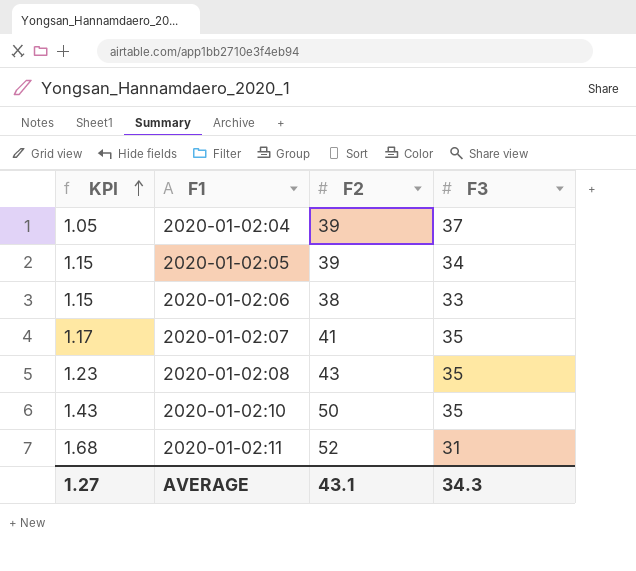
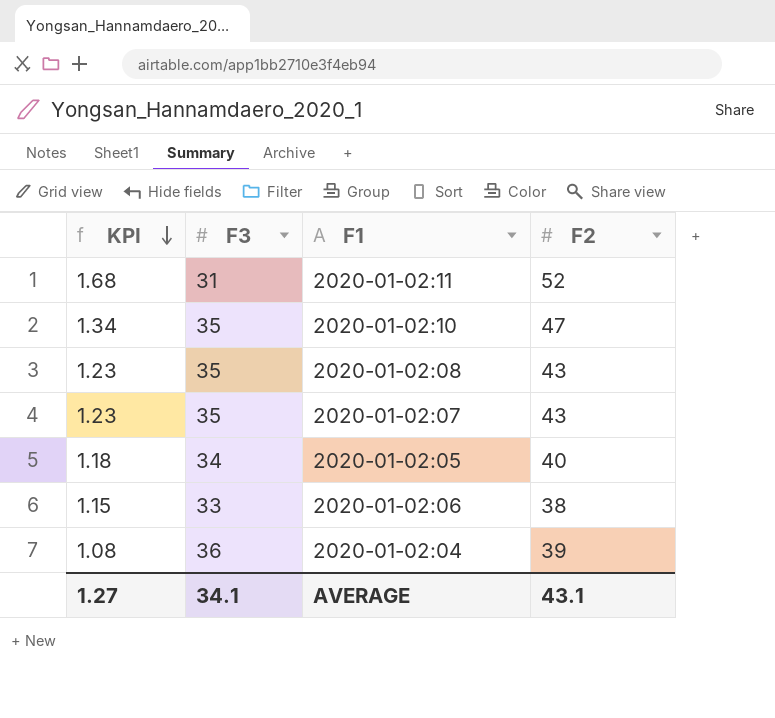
row order: KPI ascending -> KPI descending
column F3 | position: 4 -> 2
2020-01-02:10 | KPI: 1.43 -> 1.34
2020-01-02:10 | F2: 50 -> 47
2020-01-02:07 | KPI: 1.17 -> 1.23
2020-01-02:07 | F2: 41 -> 43
2020-01-02:05 | KPI: 1.15 -> 1.18
2020-01-02:05 | F2: 39 -> 40
2020-01-02:04 | KPI: 1.05 -> 1.08
2020-01-02:04 | F3: 37 -> 36
AVERAGE | F3: 34.3 -> 34.1

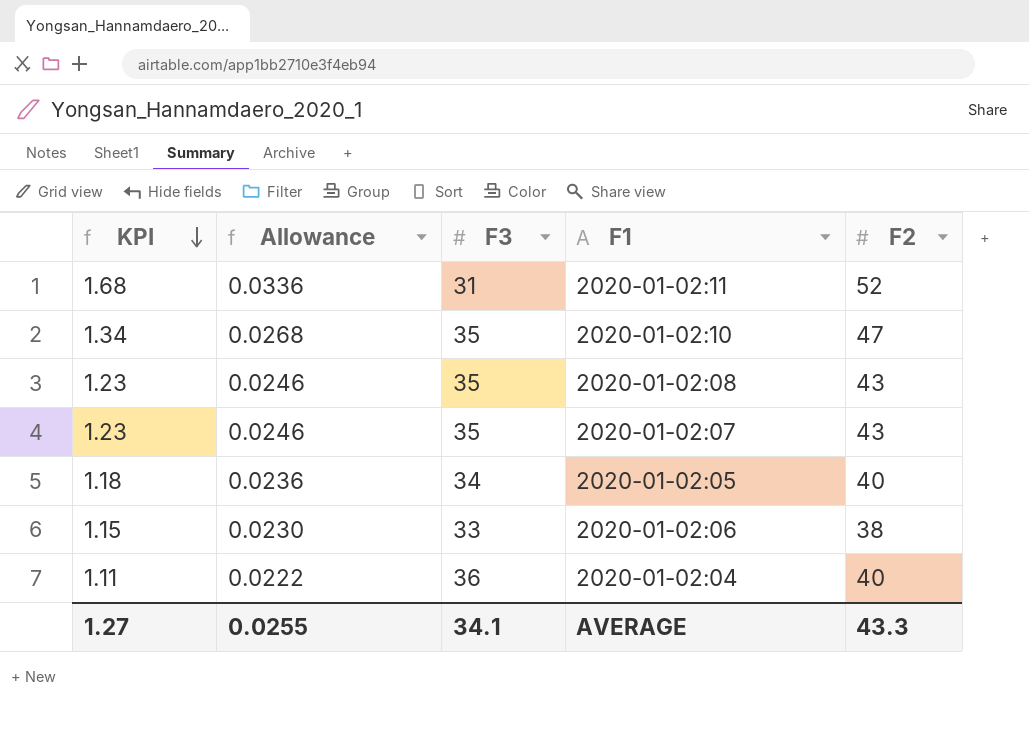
column Allowance | formula: none -> [KPI] * 0.02
2020-01-02:04 | KPI: 1.08 -> 1.11
2020-01-02:04 | F2: 39 -> 40
AVERAGE | F2: 43.1 -> 43.3

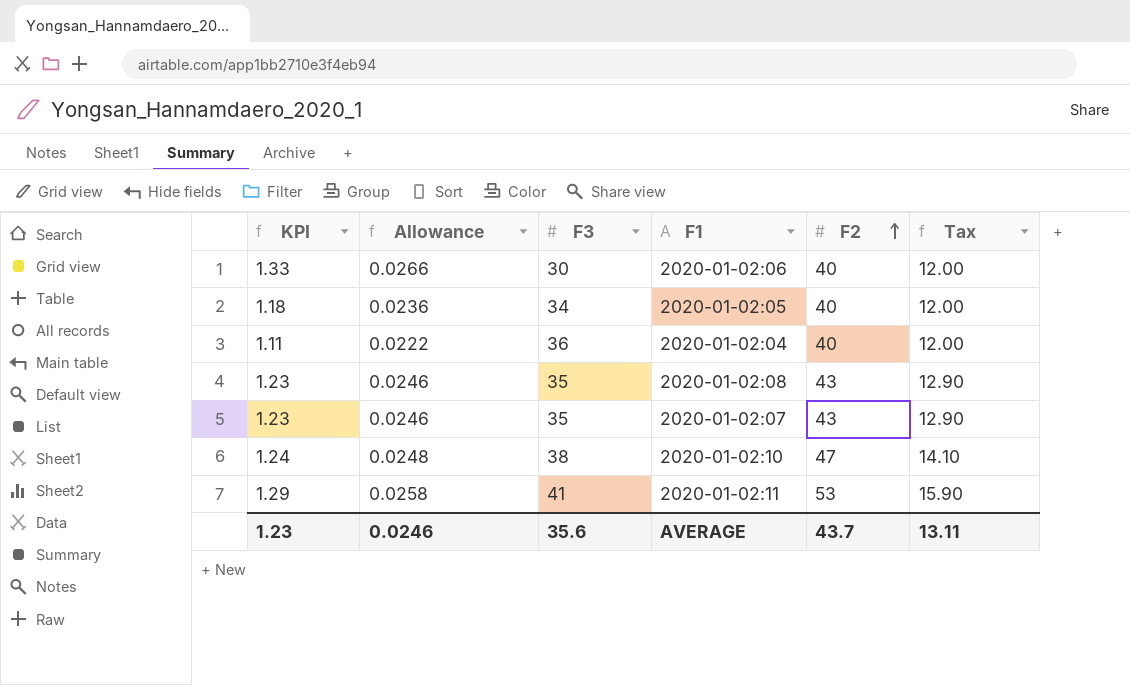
row order: KPI descending -> F2 ascending
column Tax | formula: none -> [F2] * 0.3
2020-01-02:06 | KPI: 1.15 -> 1.33
2020-01-02:06 | Allowance: 0.0230 -> 0.0266
2020-01-02:06 | F3: 33 -> 30
2020-01-02:06 | F2: 38 -> 40
2020-01-02:10 | KPI: 1.34 -> 1.24
2020-01-02:10 | Allowance: 0.0268 -> 0.0248
2020-01-02:10 | F3: 35 -> 38
2020-01-02:11 | KPI: 1.68 -> 1.29
2020-01-02:11 | Allowance: 0.0336 -> 0.0258
2020-01-02:11 | F3: 31 -> 41
2020-01-02:11 | F2: 52 -> 53
AVERAGE | KPI: 1.27 -> 1.23
AVERAGE | Allowance: 0.0255 -> 0.0246
AVERAGE | F3: 34.1 -> 35.6
AVERAGE | F2: 43.3 -> 43.7

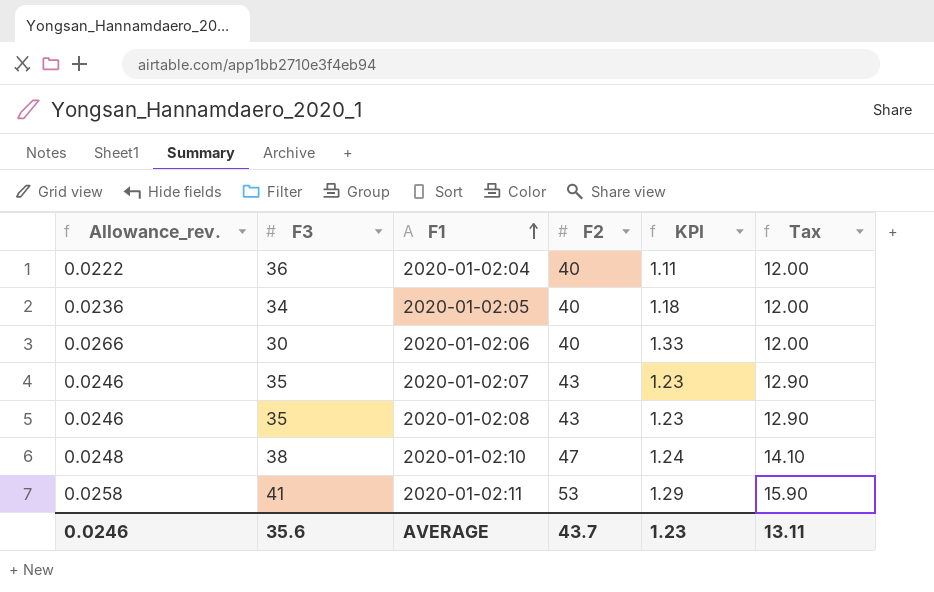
row order: F2 ascending -> F1 ascending
column name: Allowance -> Allowance_rev.
column KPI | position: 1 -> 5

